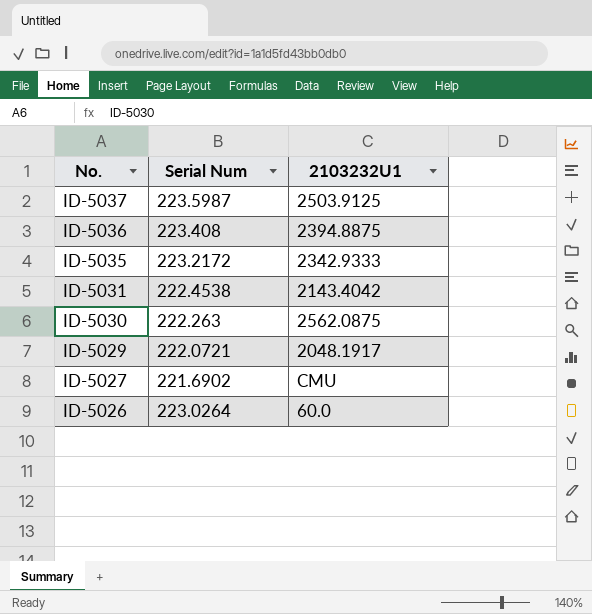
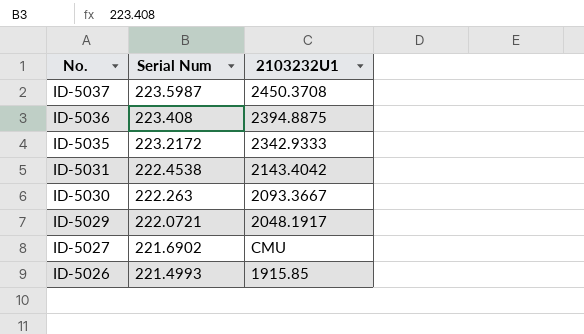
ID-5037 | 2103232U1: 2503.9125 -> 2450.3708
ID-5030 | 2103232U1: 2562.0875 -> 2093.3667
ID-5026 | Serial Num: 223.0264 -> 221.4993
ID-5026 | 2103232U1: 60.0 -> 1915.85

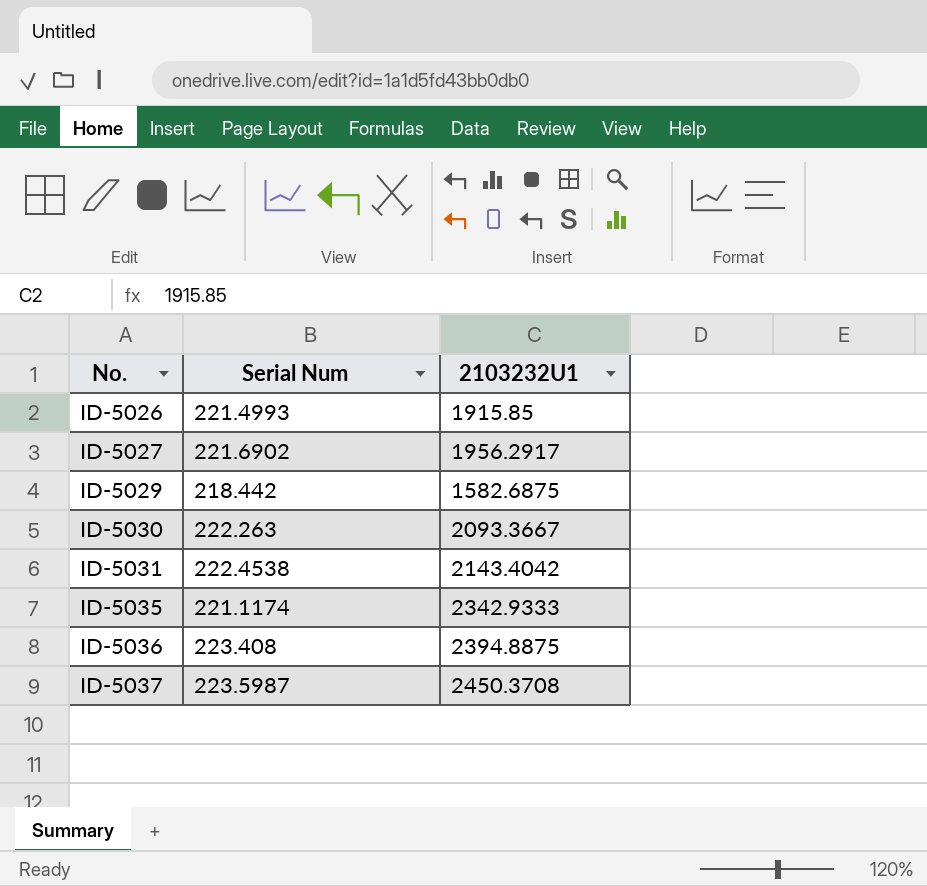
row order: No. descending -> No. ascending
ID-5027 | 2103232U1: CMU -> 1956.2917
ID-5029 | Serial Num: 222.0721 -> 218.442
ID-5029 | 2103232U1: 2048.1917 -> 1582.6875
ID-5035 | Serial Num: 223.2172 -> 221.1174

